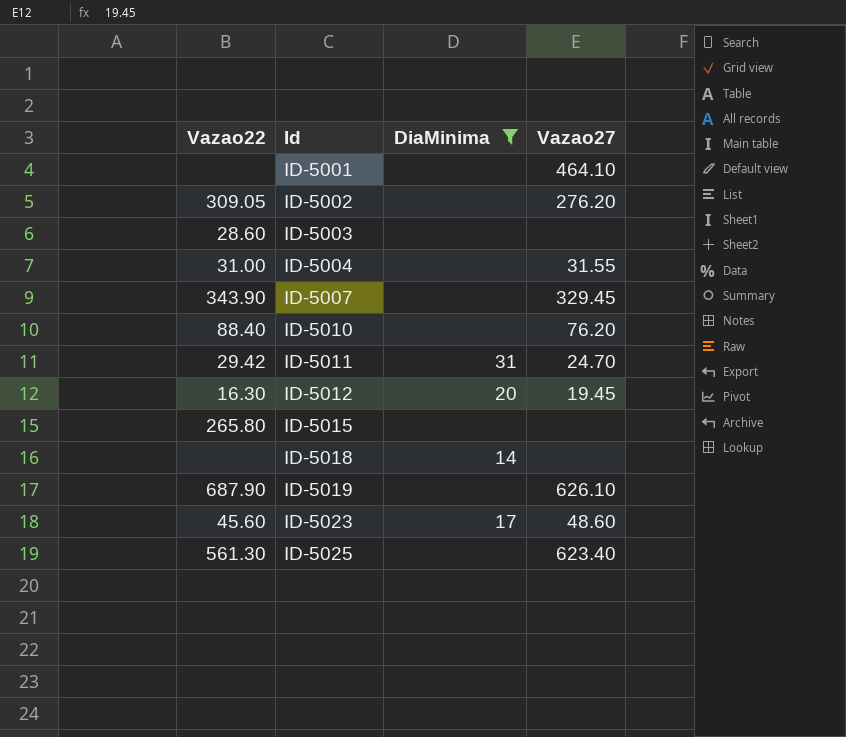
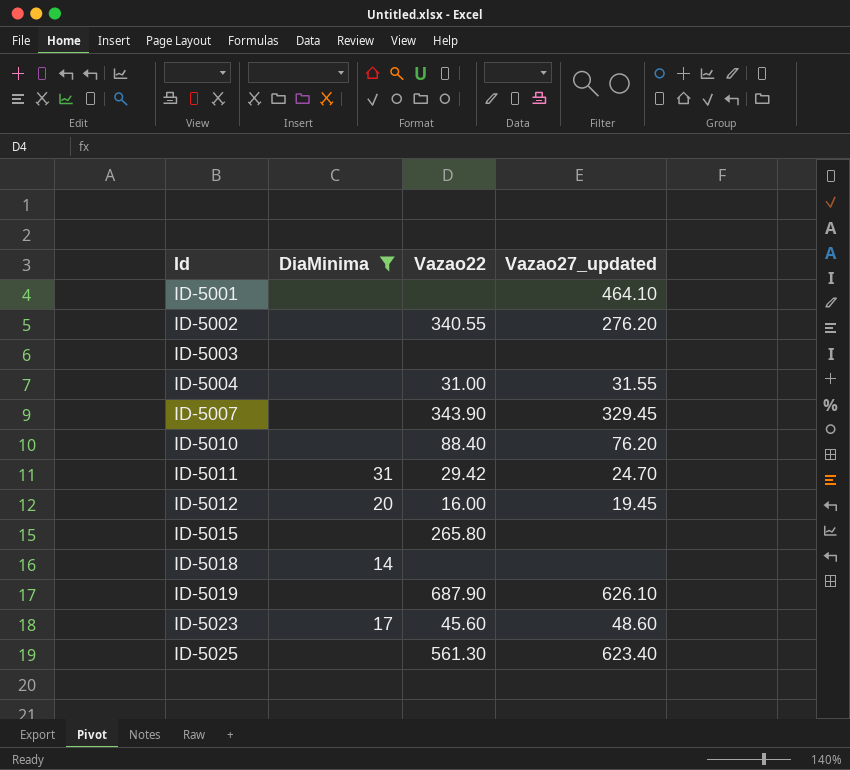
column Vazao22 | position: 1 -> 3
column name: Vazao27 -> Vazao27_updated
ID-5002 | Vazao22: 309.05 -> 340.55
ID-5003 | Vazao22: 28.60 -> none
ID-5012 | Vazao22: 16.30 -> 16.00

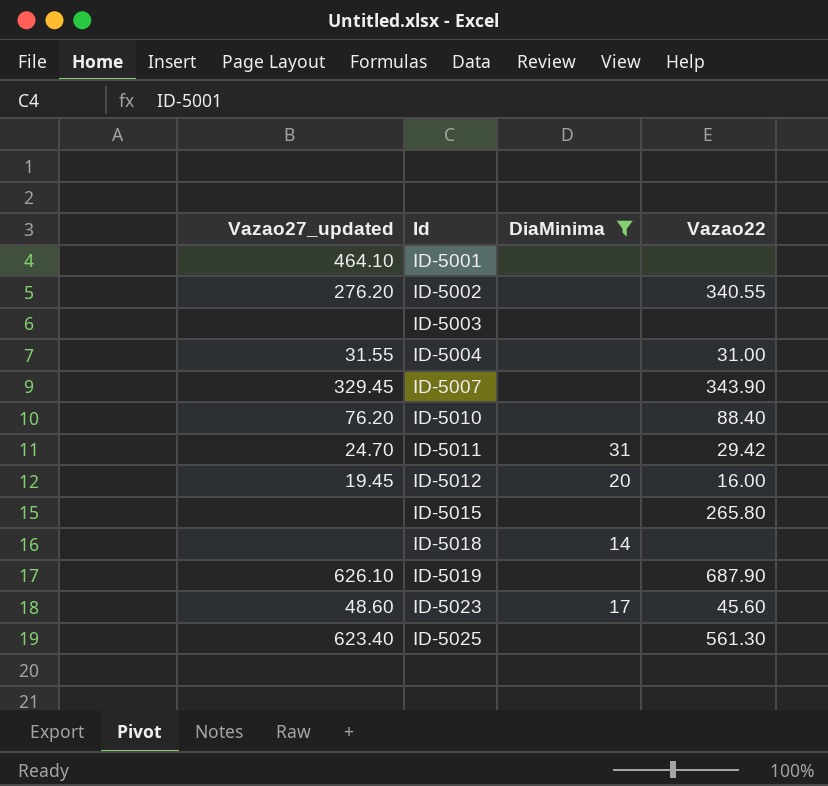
column Vazao27_updated | position: 4 -> 1

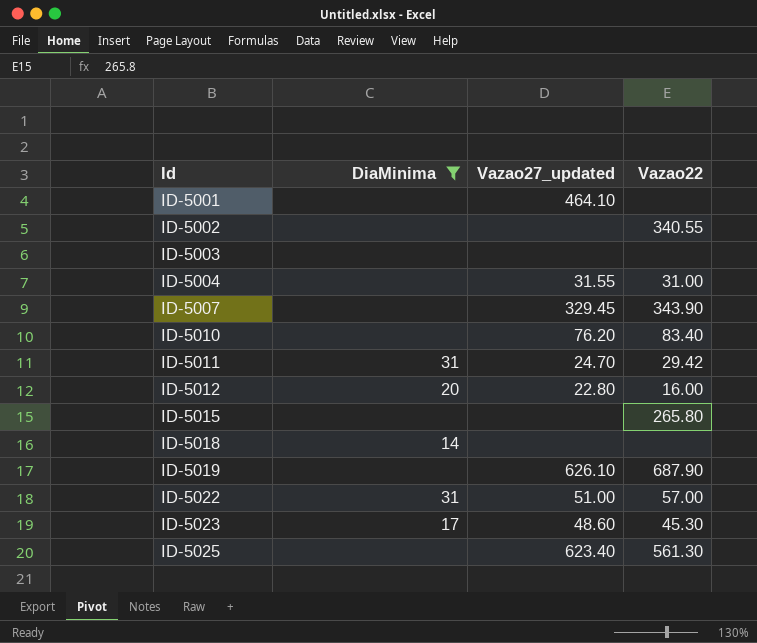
column Vazao27_updated | position: 1 -> 3
ID-5002 | Vazao27_updated: 276.20 -> none
ID-5010 | Vazao22: 88.40 -> 83.40
ID-5012 | Vazao27_updated: 19.45 -> 22.80
row ID-5022: none -> 31 | 51.00 | 57.00
ID-5023 | Vazao22: 45.60 -> 45.30

